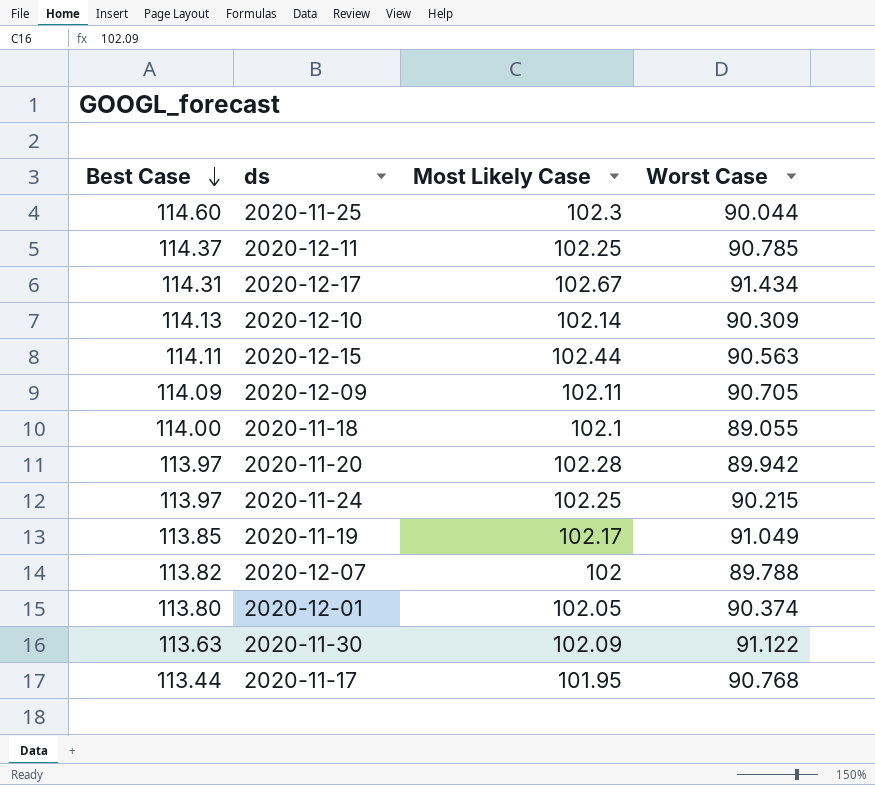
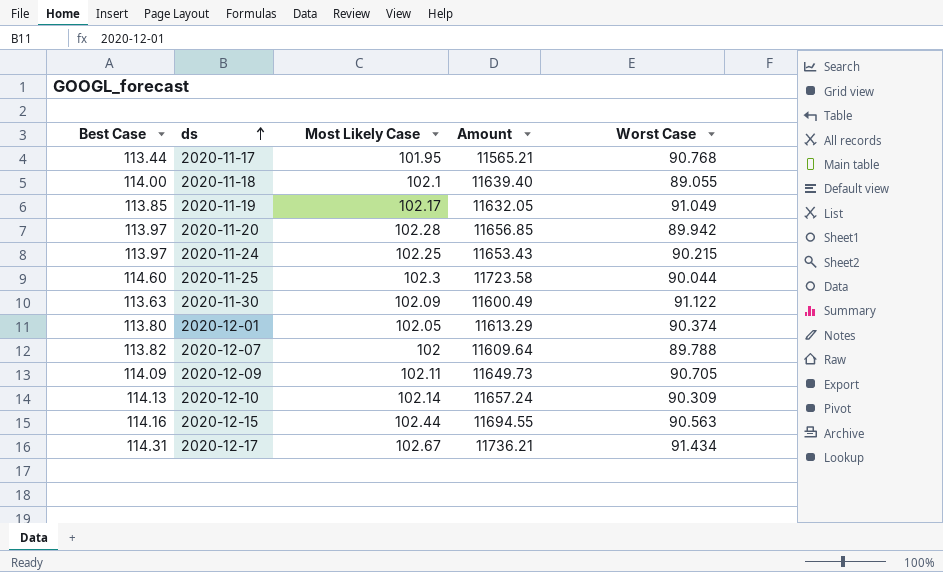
row order: Best Case descending -> ds ascending
column Amount | formula: none -> [Best Case] * [Most Likely Case]
row 2020-12-11: 114.37 | 102.25 | 90.785 -> none
2020-12-15 | Best Case: 114.11 -> 114.16

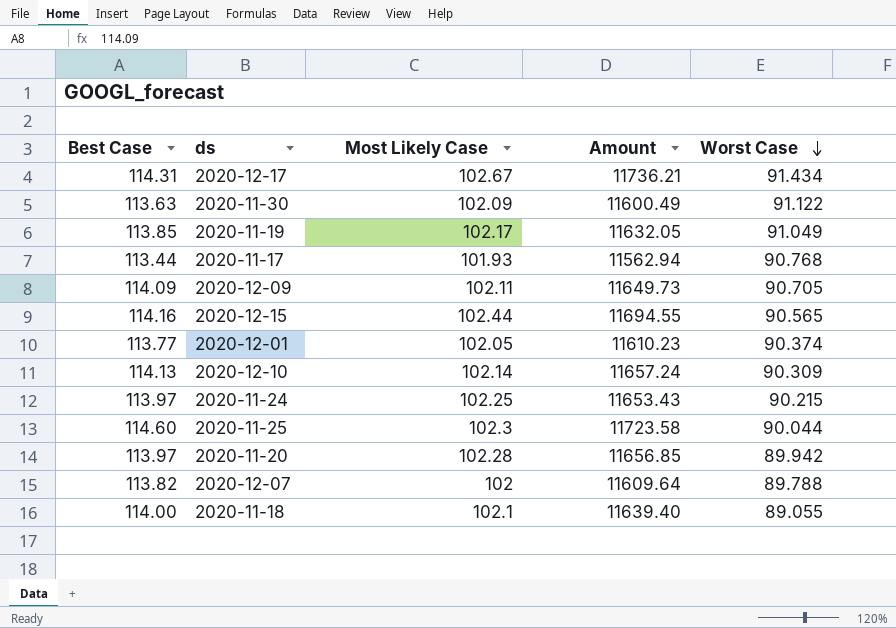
row order: ds ascending -> Worst Case descending
2020-11-17 | Most Likely Case: 101.95 -> 101.93
2020-11-17 | Amount: 11565.21 -> 11562.94
2020-12-15 | Worst Case: 90.563 -> 90.565
2020-12-01 | Best Case: 113.80 -> 113.77
2020-12-01 | Amount: 11613.29 -> 11610.23

